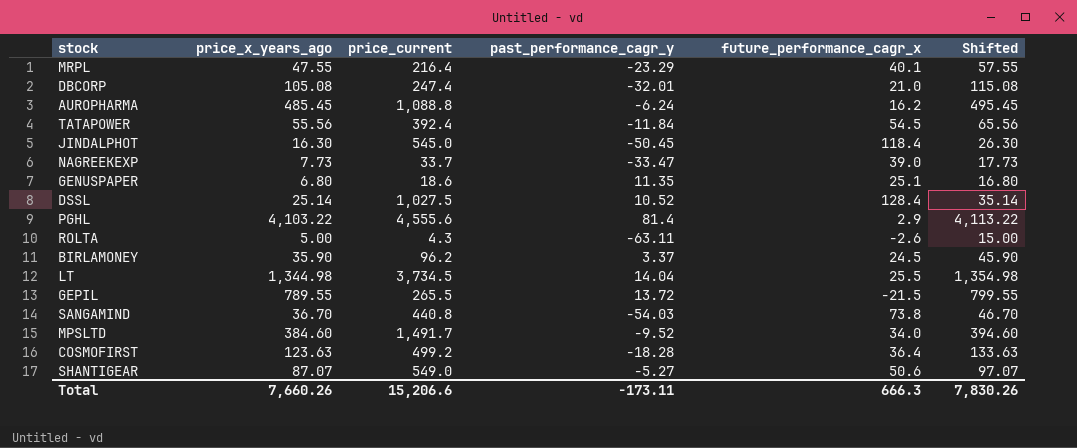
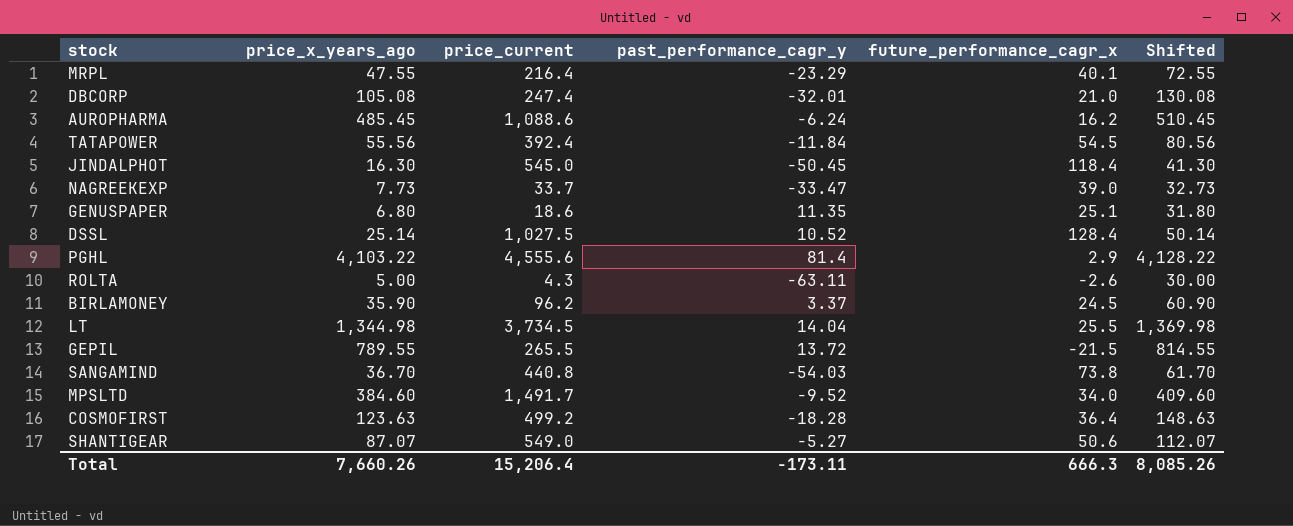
column Shifted | formula: [price_x_years_ago] + 10 -> [price_x_years_ago] + 25
AUROPHARMA | price_current: 1,088.8 -> 1,088.6
Total | price_current: 15,206.6 -> 15,206.4
Total | Shifted: 7,830.26 -> 8,085.26

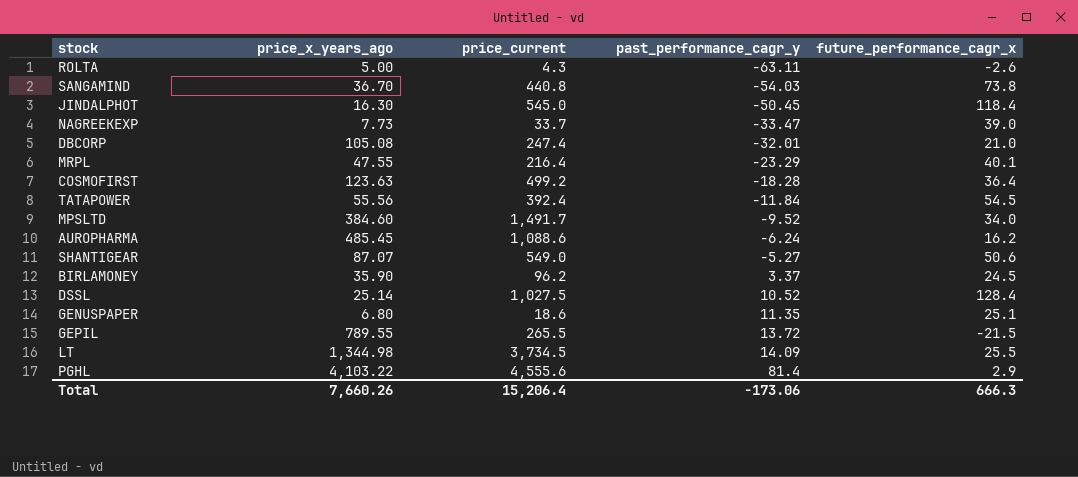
row order: none -> past_performance_cagr_y ascending
column Shifted | formula: [price_x_years_ago] + 25 -> none
LT | past_performance_cagr_y: 14.04 -> 14.09
Total | past_performance_cagr_y: -173.11 -> -173.06

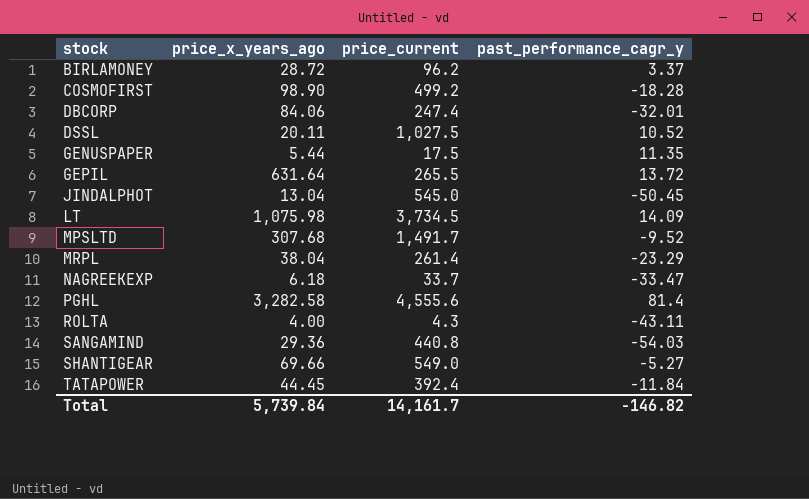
row order: past_performance_cagr_y ascending -> stock ascending
column future_performance_cagr_x | position: 5 -> none
row AUROPHARMA: 485.45 | 1,088.6 | -6.24 | 16.2 -> none
BIRLAMONEY | price_x_years_ago: 35.90 -> 28.72
COSMOFIRST | price_x_years_ago: 123.63 -> 98.90
DBCORP | price_x_years_ago: 105.08 -> 84.06
DSSL | price_x_years_ago: 25.14 -> 20.11
GENUSPAPER | price_x_years_ago: 6.80 -> 5.44
GENUSPAPER | price_current: 18.6 -> 17.5
GEPIL | price_x_years_ago: 789.55 -> 631.64
JINDALPHOT | price_x_years_ago: 16.30 -> 13.04
LT | price_x_years_ago: 1,344.98 -> 1,075.98
MPSLTD | price_x_years_ago: 384.60 -> 307.68
MRPL | price_x_years_ago: 47.55 -> 38.04
MRPL | price_current: 216.4 -> 261.4
NAGREEKEXP | price_x_years_ago: 7.73 -> 6.18
PGHL | price_x_years_ago: 4,103.22 -> 3,282.58
ROLTA | price_x_years_ago: 5.00 -> 4.00
ROLTA | past_performance_cagr_y: -63.11 -> -43.11
SANGAMIND | price_x_years_ago: 36.70 -> 29.36
SHANTIGEAR | price_x_years_ago: 87.07 -> 69.66
TATAPOWER | price_x_years_ago: 55.56 -> 44.45
Total | price_x_years_ago: 7,660.26 -> 5,739.84
Total | price_current: 15,206.4 -> 14,161.7
Total | past_performance_cagr_y: -173.06 -> -146.82

